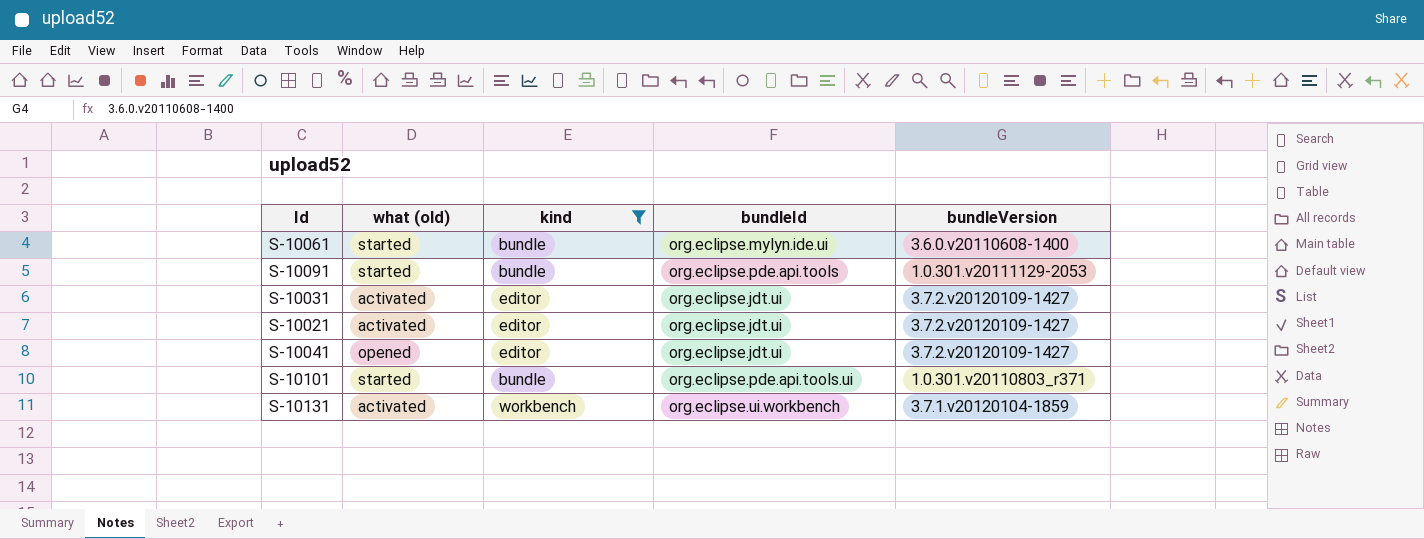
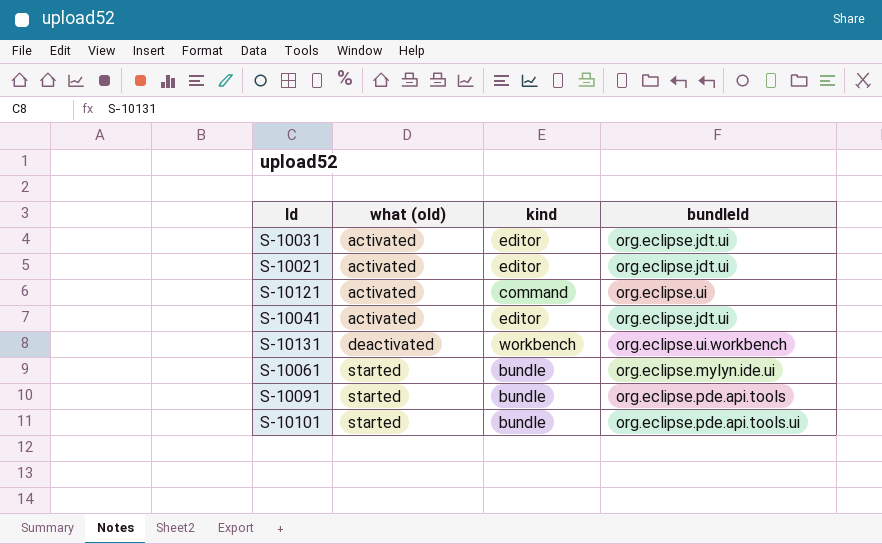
filter: kind != command -> none
row order: none -> what (old) ascending
column bundleVersion | position: 5 -> none
S-10041 | what (old): opened -> activated
S-10131 | what (old): activated -> deactivated

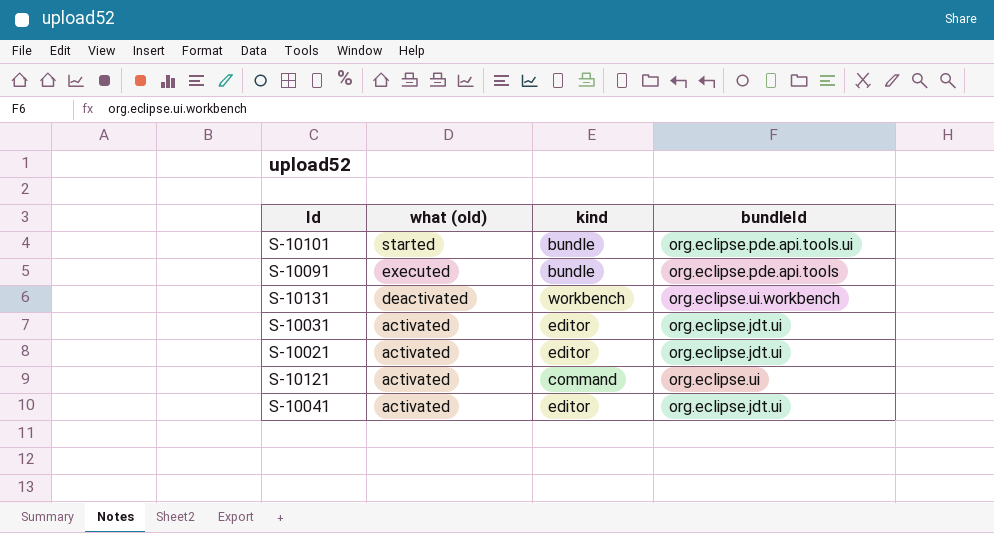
row order: what (old) ascending -> what (old) descending
row S-10061: started | bundle | org.eclipse.mylyn.ide.ui -> none
S-10091 | what (old): started -> executed

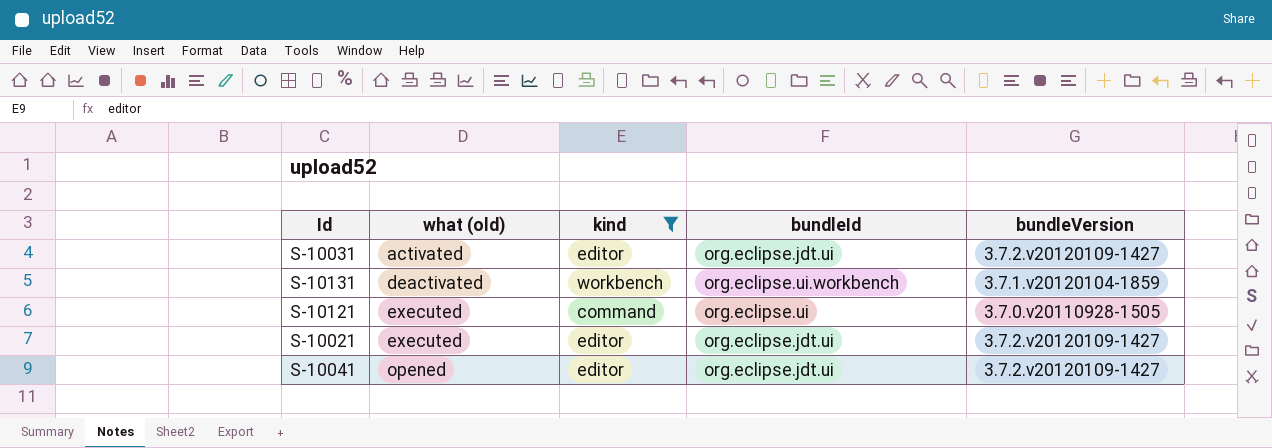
filter: none -> kind != bundle
row order: what (old) descending -> what (old) ascending
column bundleVersion | position: none -> 5
S-10121 | what (old): activated -> executed
S-10021 | what (old): activated -> executed
S-10041 | what (old): activated -> opened

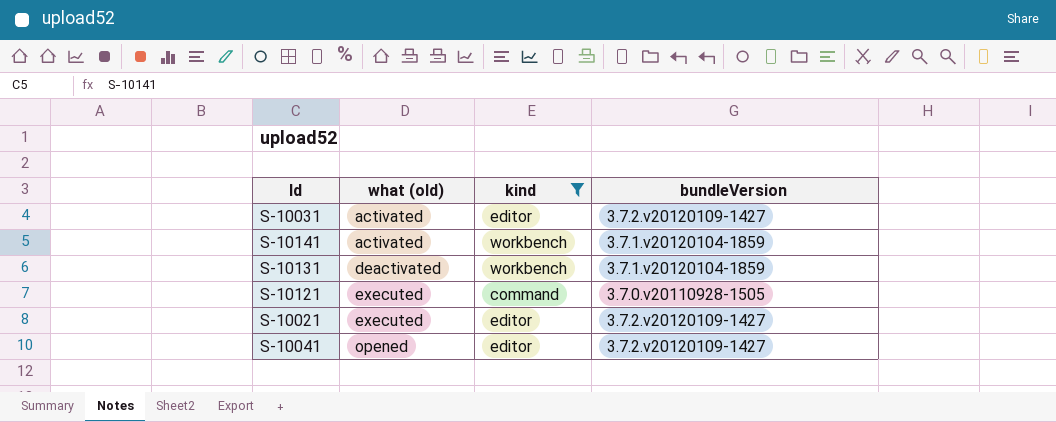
column bundleId | position: 4 -> none
row S-10141: none -> activated | workbench | 3.7.1.v20120104-1859

